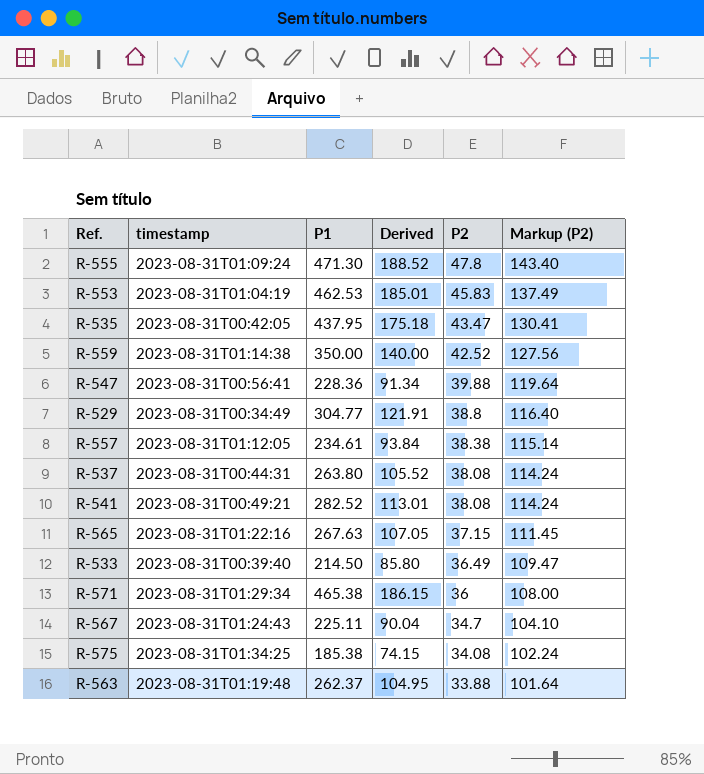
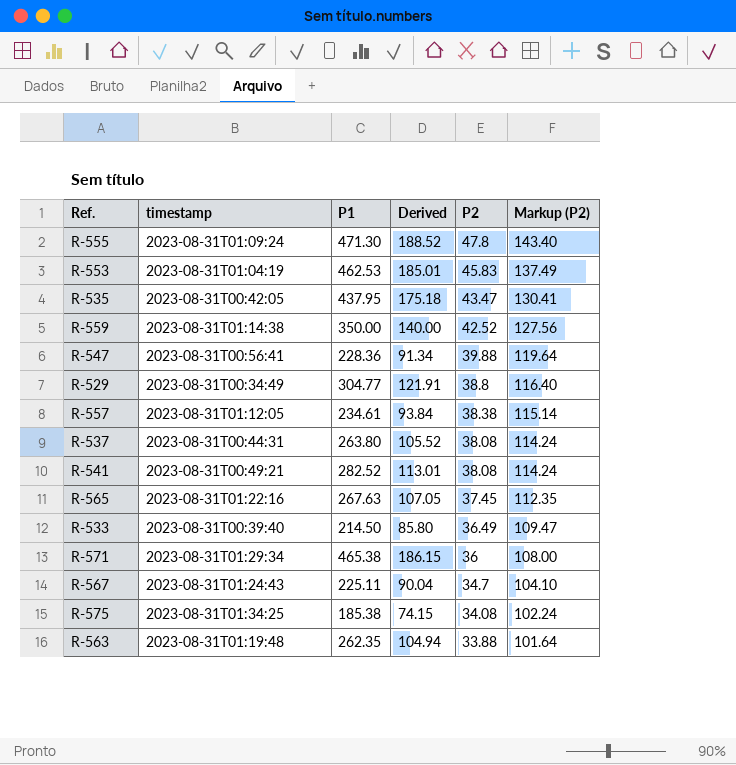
R-565 | P2: 37.15 -> 37.45
R-565 | Markup (P2): 111.45 -> 112.35
R-563 | P1: 262.37 -> 262.35
R-563 | Derived: 104.95 -> 104.94

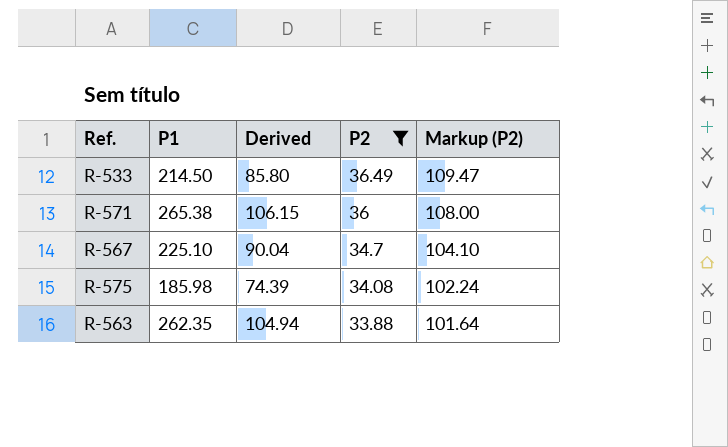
filter: none -> P2 <= 36.49
column timestamp | position: 2 -> none
R-571 | P1: 465.38 -> 265.38
R-571 | Derived: 186.15 -> 106.15
R-567 | P1: 225.11 -> 225.10
R-575 | P1: 185.38 -> 185.98
R-575 | Derived: 74.15 -> 74.39

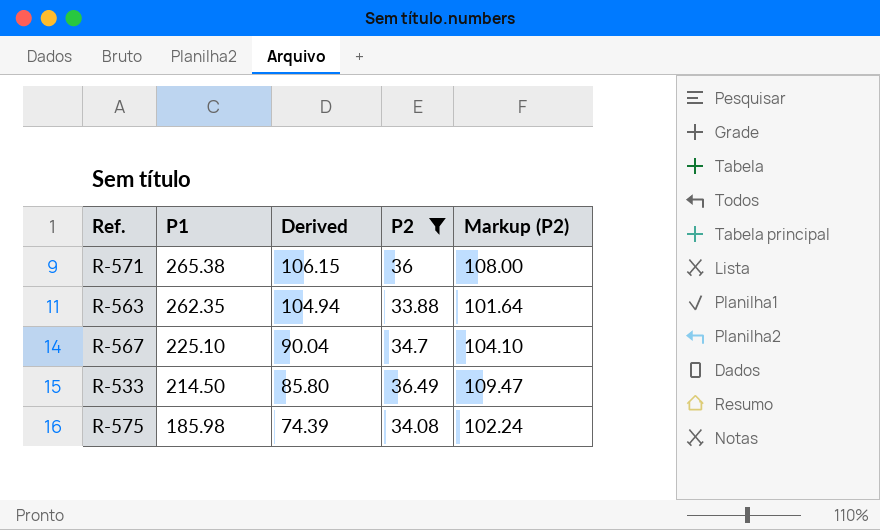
row order: P2 descending -> P1 descending

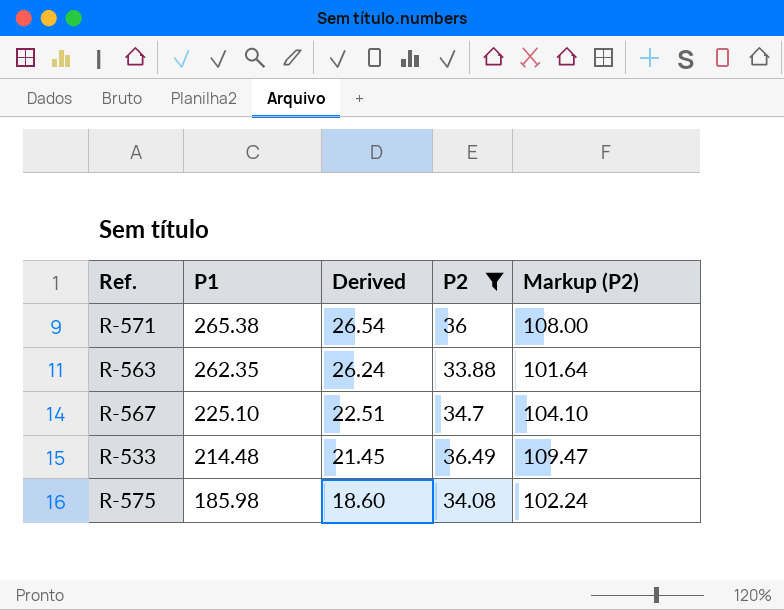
column Derived | formula: [P1] * 0.4 -> [P1] * 0.1
R-533 | P1: 214.50 -> 214.48

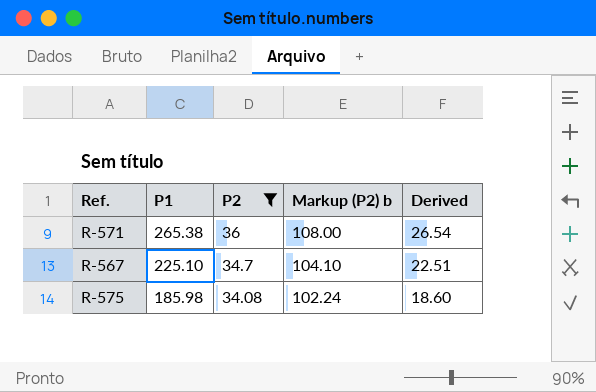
column name: Markup (P2) -> Markup (P2) b
column Derived | position: 3 -> 5
row R-563: 262.35 | 26.24 | 33.88 | 101.64 -> none
row R-533: 214.48 | 21.45 | 36.49 | 109.47 -> none

